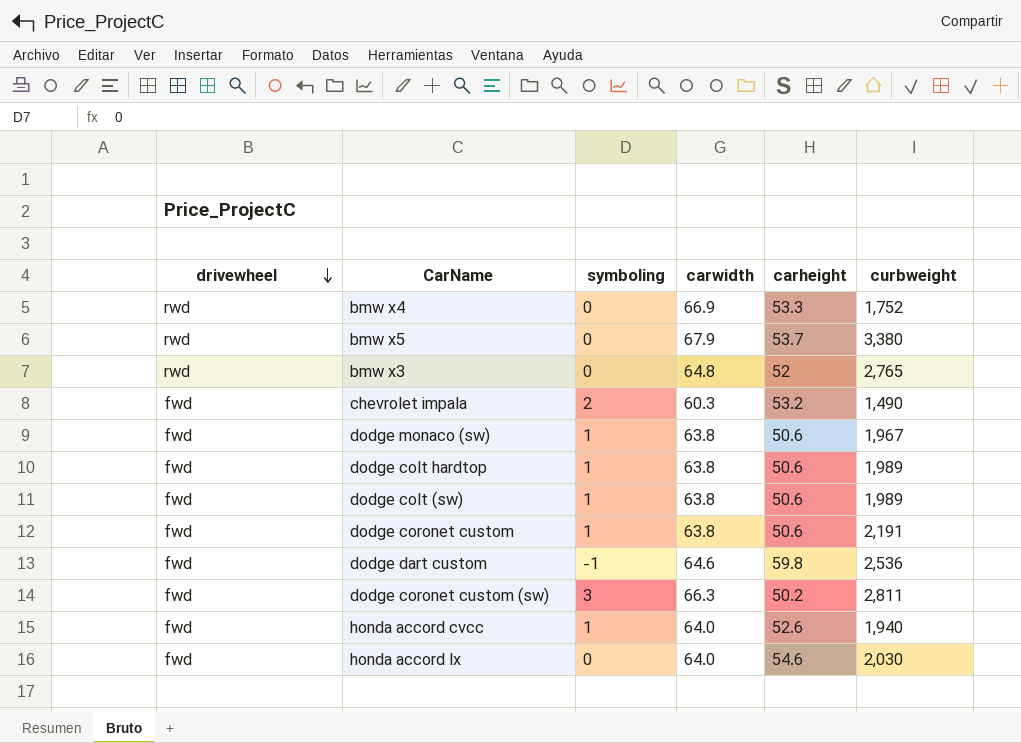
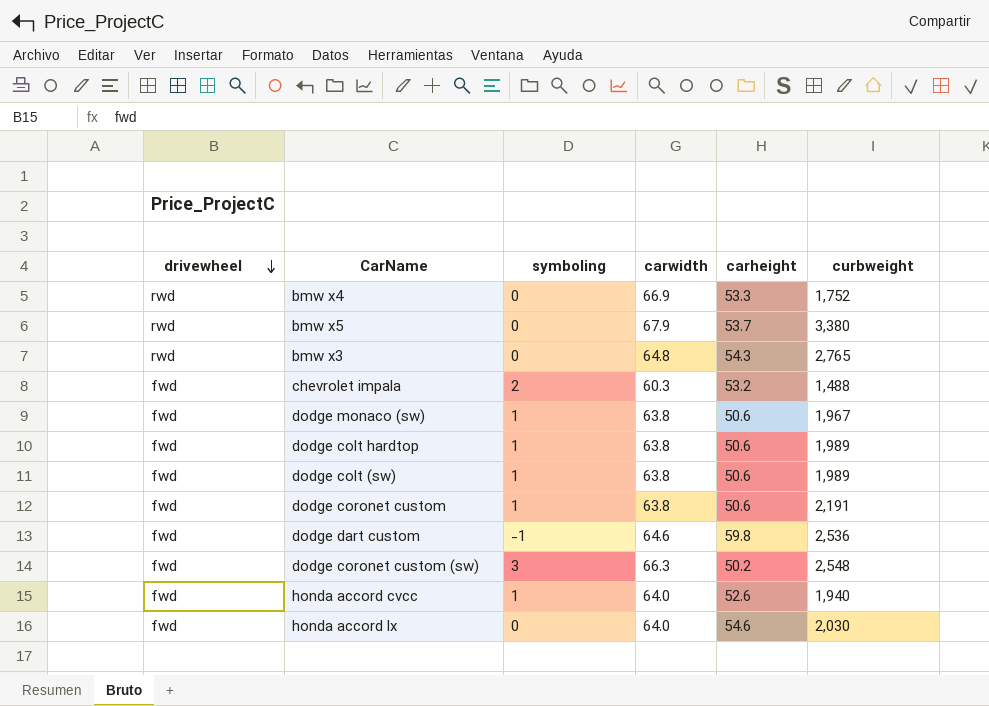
bmw x3 | carheight: 52 -> 54.3
chevrolet impala | curbweight: 1,490 -> 1,488
dodge coronet custom (sw) | curbweight: 2,811 -> 2,548

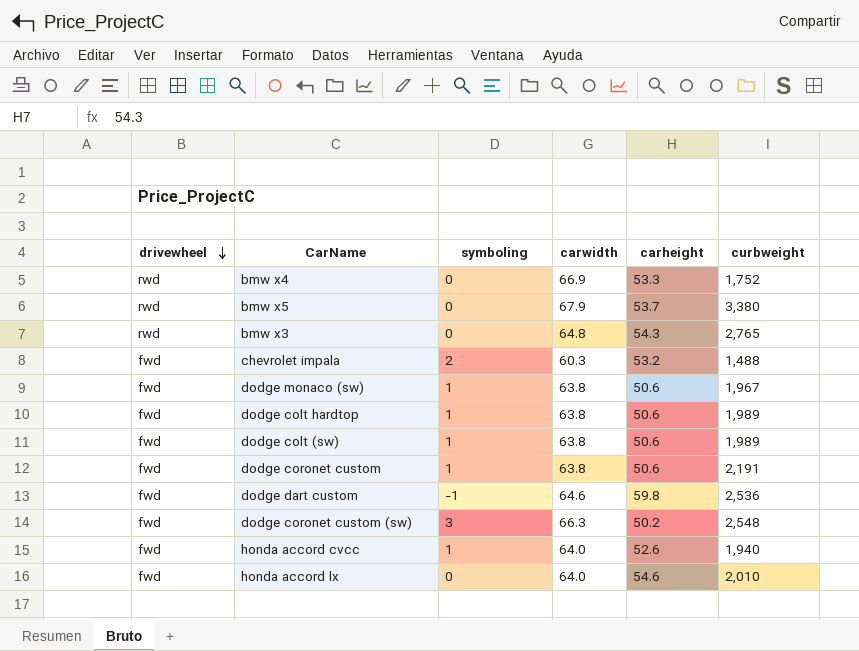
honda accord lx | curbweight: 2,030 -> 2,010

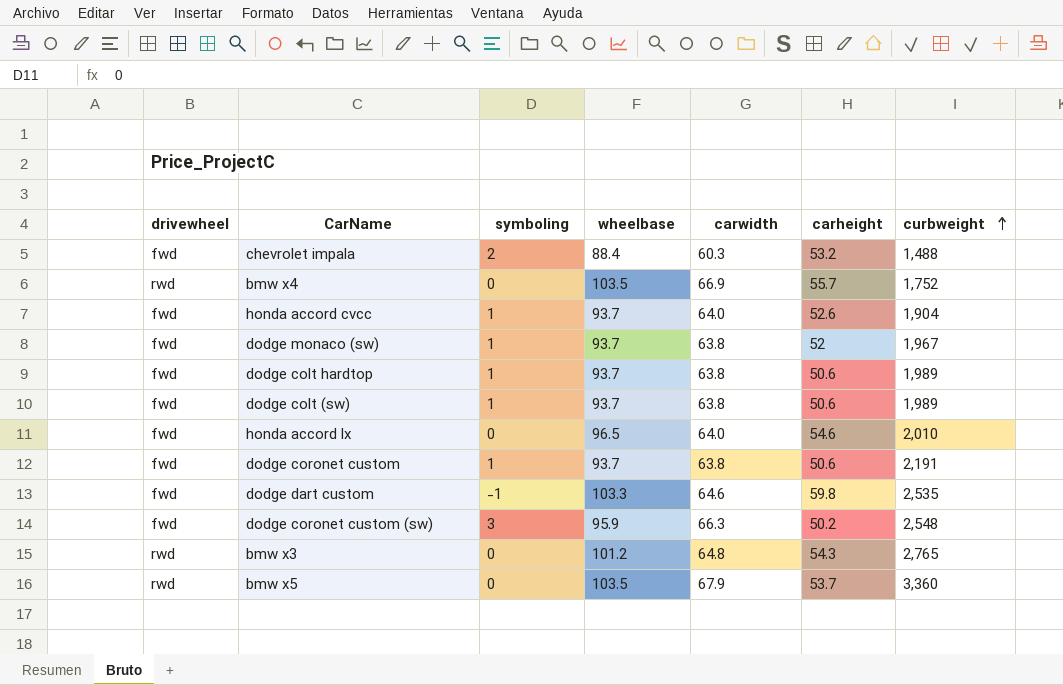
row order: drivewheel descending -> curbweight ascending
column wheelbase | position: none -> 4
bmw x4 | carheight: 53.3 -> 55.7
honda accord cvcc | curbweight: 1,940 -> 1,904
dodge monaco (sw) | carheight: 50.6 -> 52
dodge dart custom | curbweight: 2,536 -> 2,535
bmw x5 | curbweight: 3,380 -> 3,360

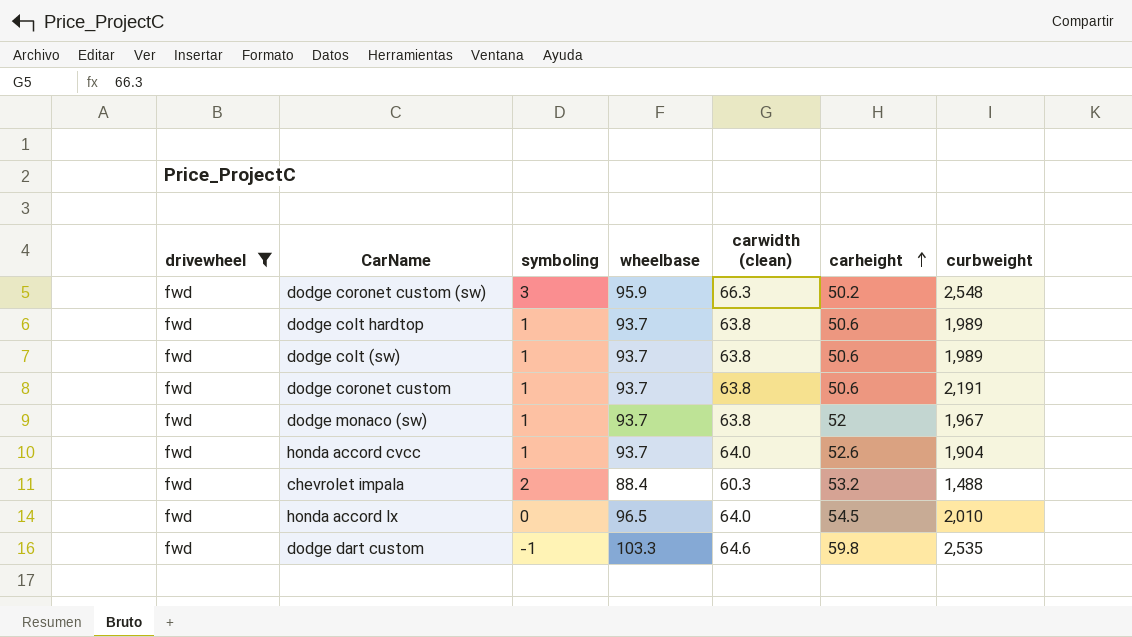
filter: none -> drivewheel = fwd
row order: curbweight ascending -> carheight ascending
column name: carwidth -> carwidth (clean)
honda accord lx | carheight: 54.6 -> 54.5

